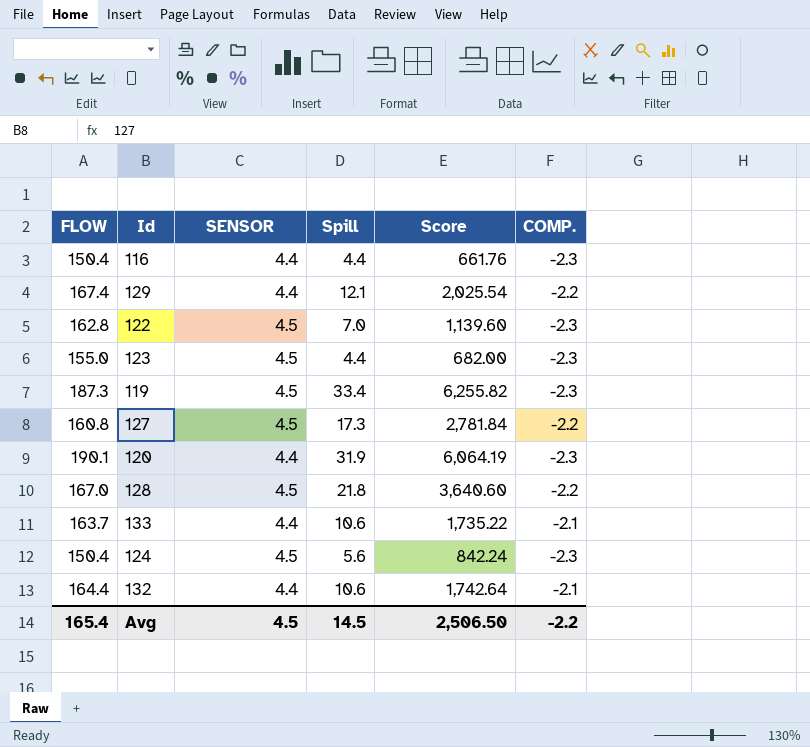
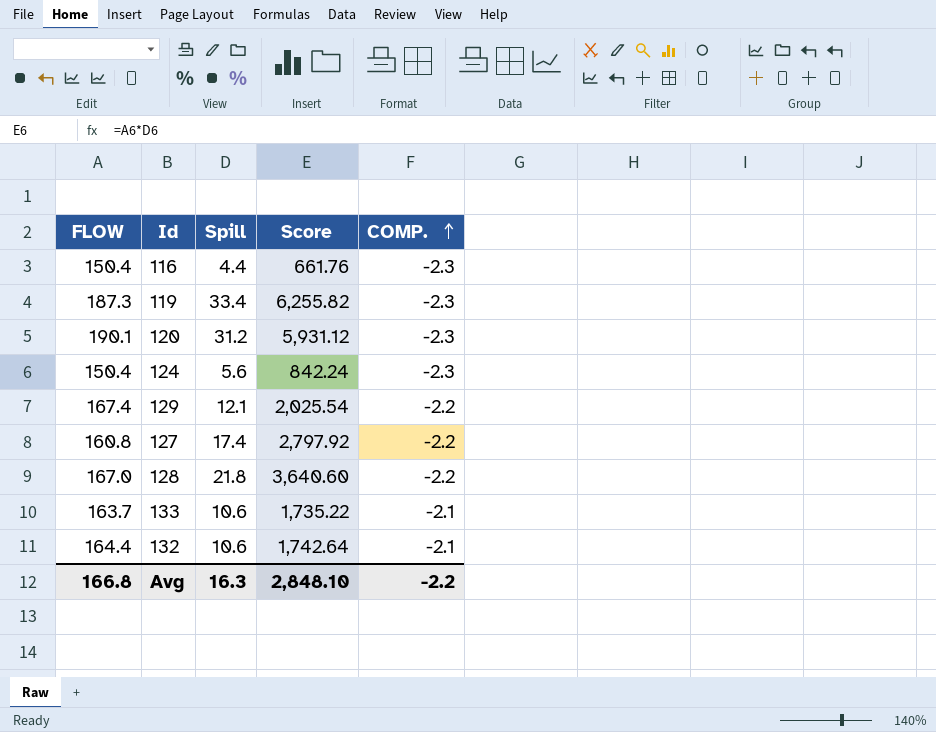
row order: none -> COMP. ascending
column SENSOR | position: 3 -> none
row 122: 162.8 | 4.5 | 7.0 | 1,139.60 | -2.3 -> none
row 123: 155.0 | 4.5 | 4.4 | 682.00 | -2.3 -> none
120 | Spill: 31.9 -> 31.2
120 | Score: 6,064.19 -> 5,931.12
127 | Spill: 17.3 -> 17.4
127 | Score: 2,781.84 -> 2,797.92
Avg | FLOW: 165.4 -> 166.8
Avg | Spill: 14.5 -> 16.3
Avg | Score: 2,506.50 -> 2,848.10

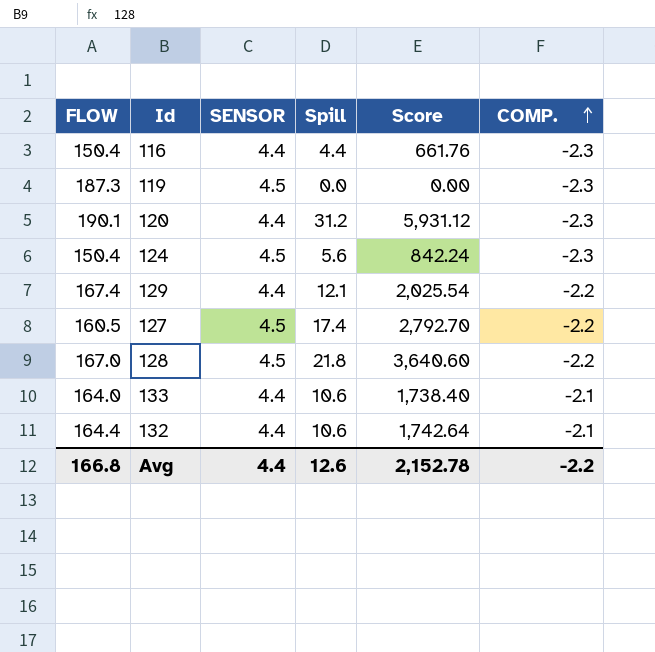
column SENSOR | position: none -> 3
119 | Spill: 33.4 -> 0.0
119 | Score: 6,255.82 -> 0.00
127 | FLOW: 160.8 -> 160.5
127 | Score: 2,797.92 -> 2,792.70
133 | FLOW: 163.7 -> 164.0
133 | Score: 1,735.22 -> 1,738.40
Avg | Spill: 16.3 -> 12.6
Avg | Score: 2,848.10 -> 2,152.78

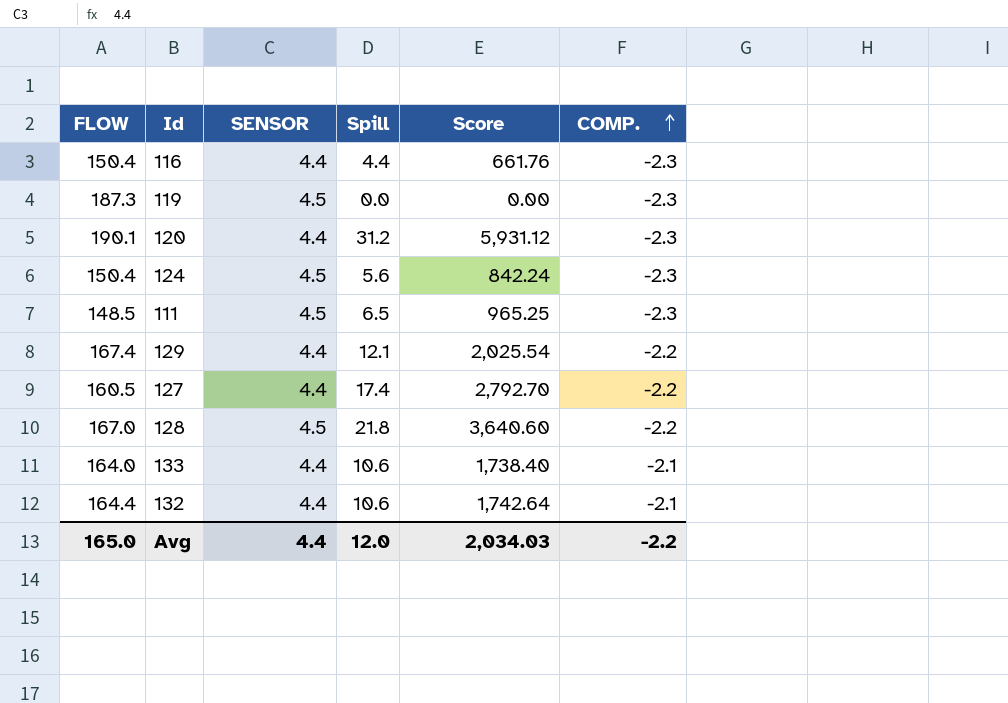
row 111: none -> 148.5 | 4.5 | 6.5 | 965.25 | -2.3
127 | SENSOR: 4.5 -> 4.4
Avg | FLOW: 166.8 -> 165.0
Avg | Spill: 12.6 -> 12.0
Avg | Score: 2,152.78 -> 2,034.03

